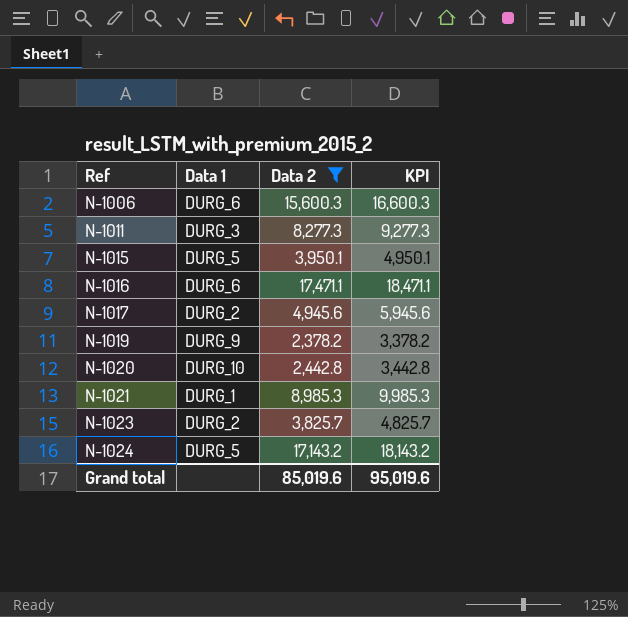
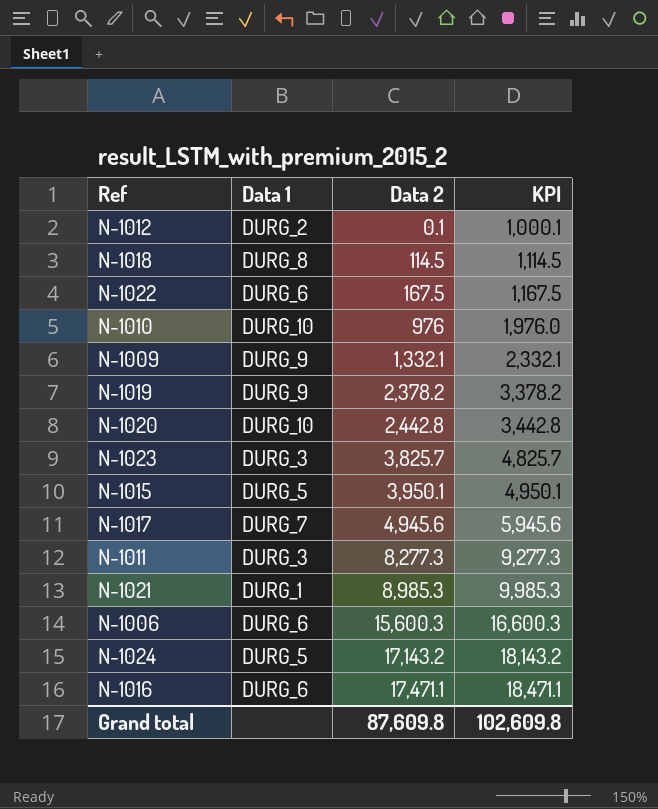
filter: Data 2 >= 2,378.2 -> none
row order: Ref ascending -> Data 2 ascending
N-1023 | Data 1: DURG_2 -> DURG_3
N-1017 | Data 1: DURG_2 -> DURG_7
Grand total | Data 2: 85,019.6 -> 87,609.8
Grand total | KPI: 95,019.6 -> 102,609.8

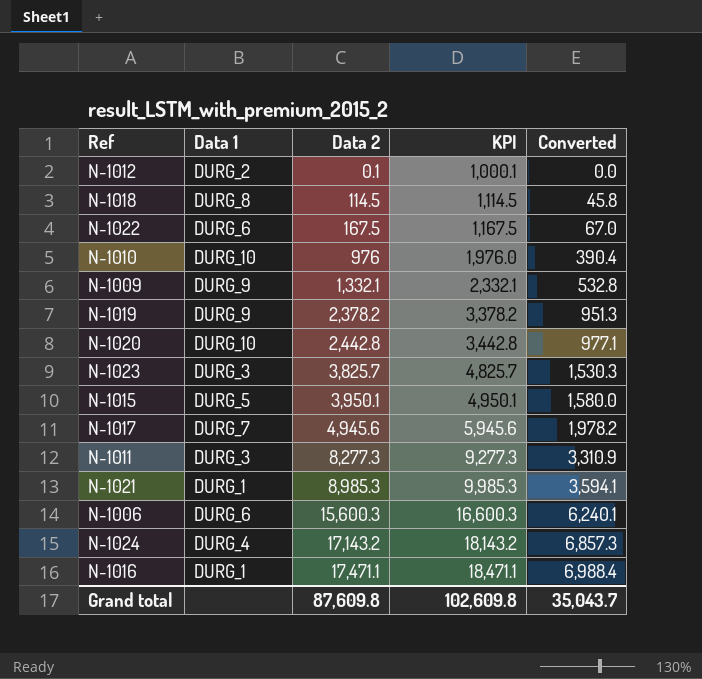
column Converted | formula: none -> [Data 2] * 0.4
N-1024 | Data 1: DURG_5 -> DURG_4
N-1016 | Data 1: DURG_6 -> DURG_1

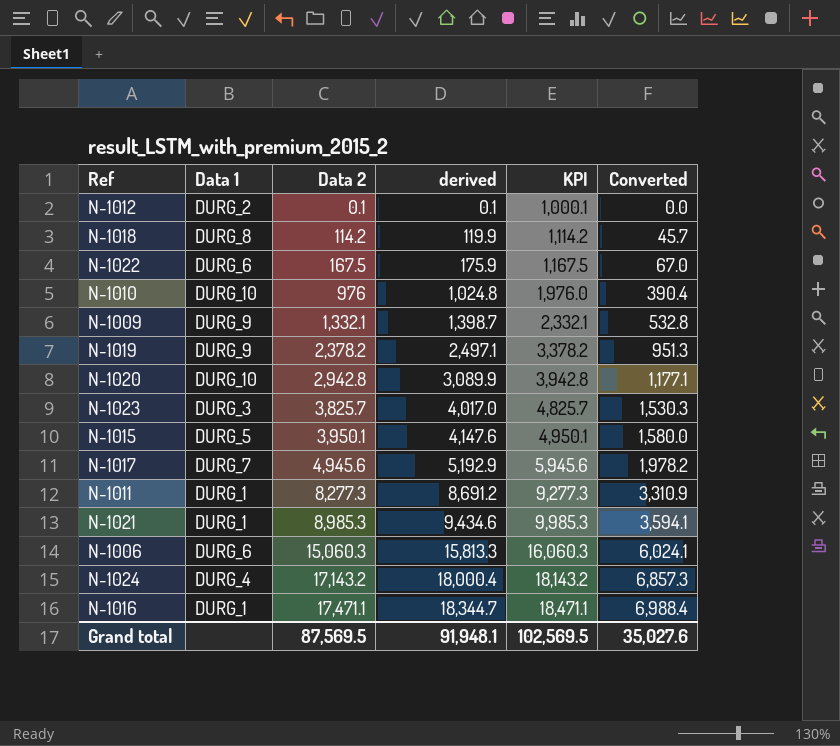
column derived | formula: none -> [Data 2] * 1.05
N-1018 | Data 2: 114.5 -> 114.2
N-1018 | KPI: 1,114.5 -> 1,114.2
N-1018 | Converted: 45.8 -> 45.7
N-1020 | Data 2: 2,442.8 -> 2,942.8
N-1020 | KPI: 3,442.8 -> 3,942.8
N-1020 | Converted: 977.1 -> 1,177.1
N-1011 | Data 1: DURG_3 -> DURG_1
N-1006 | Data 2: 15,600.3 -> 15,060.3
N-1006 | KPI: 16,600.3 -> 16,060.3
N-1006 | Converted: 6,240.1 -> 6,024.1
Grand total | Data 2: 87,609.8 -> 87,569.5
Grand total | KPI: 102,609.8 -> 102,569.5
Grand total | Converted: 35,043.7 -> 35,027.6

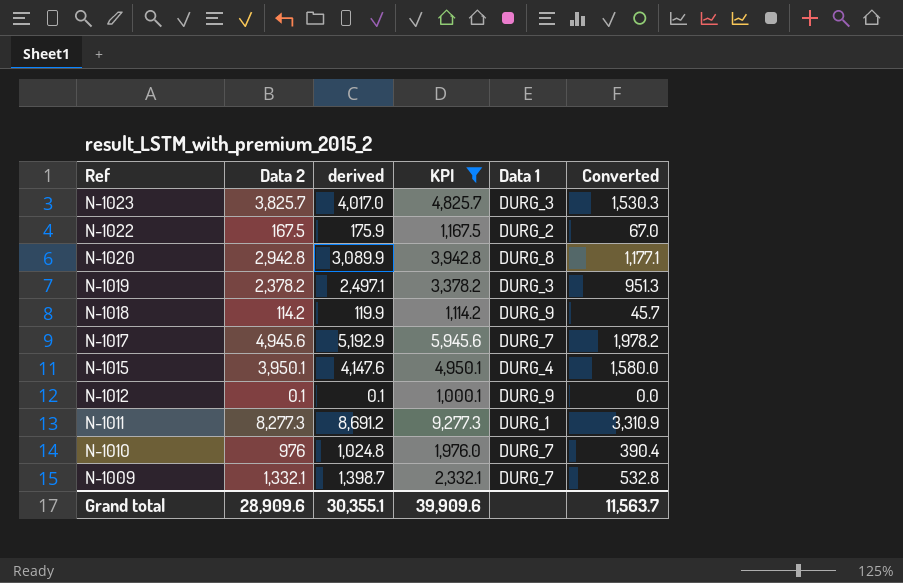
filter: none -> KPI <= 9,277.3
row order: Data 2 ascending -> Ref descending
column Data 1 | position: 2 -> 5
N-1022 | Data 1: DURG_6 -> DURG_2
N-1020 | Data 1: DURG_10 -> DURG_8
N-1019 | Data 1: DURG_9 -> DURG_3
N-1018 | Data 1: DURG_8 -> DURG_9
N-1015 | Data 1: DURG_5 -> DURG_4
N-1012 | Data 1: DURG_2 -> DURG_9
N-1010 | Data 1: DURG_10 -> DURG_7
N-1009 | Data 1: DURG_9 -> DURG_7
Grand total | Data 2: 87,569.5 -> 28,909.6
Grand total | derived: 91,948.1 -> 30,355.1
Grand total | KPI: 102,569.5 -> 39,909.6
Grand total | Converted: 35,027.6 -> 11,563.7

